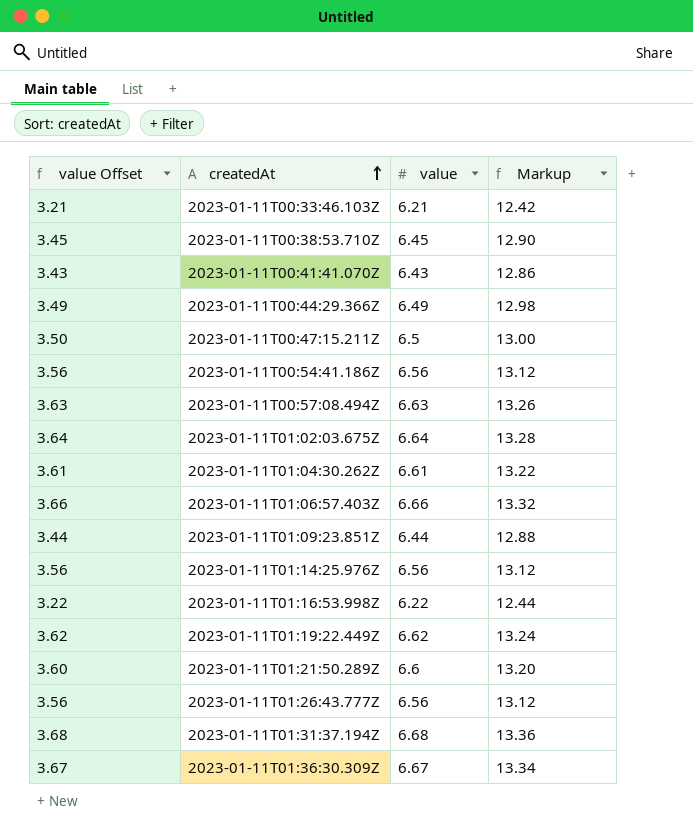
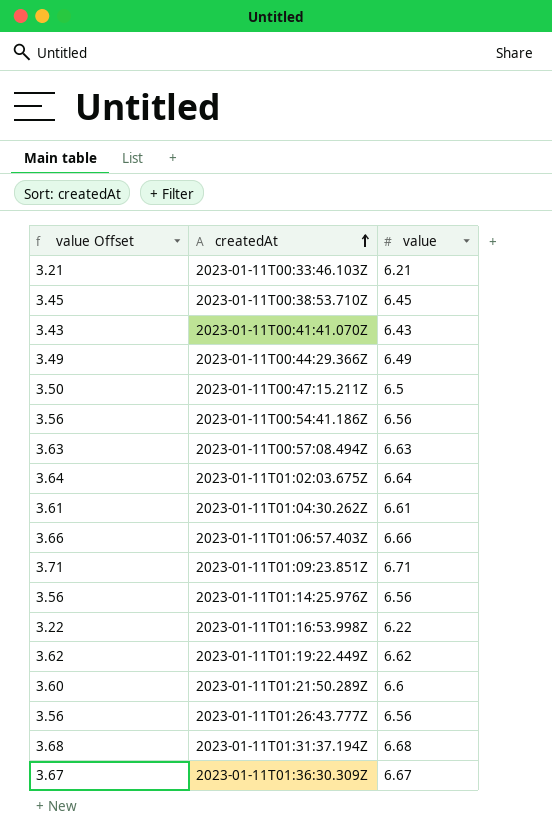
column Markup | formula: [value] * 2 -> none
2023-01-11T01:09:23.851Z | value Offset: 3.44 -> 3.71
2023-01-11T01:09:23.851Z | value: 6.44 -> 6.71

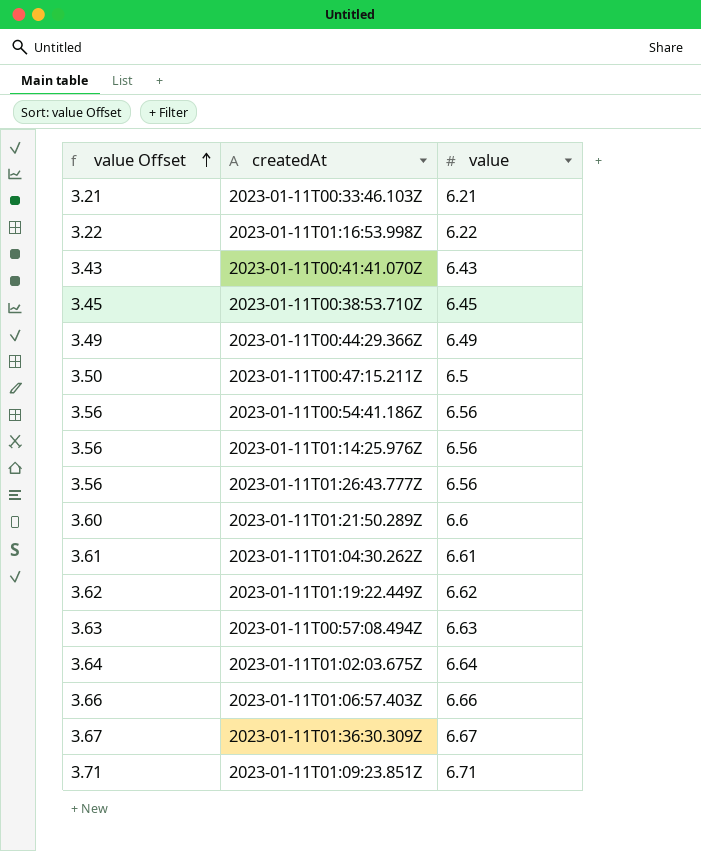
row order: createdAt ascending -> value Offset ascending
row 2023-01-11T01:31:37.194Z: 3.68 | 6.68 -> none

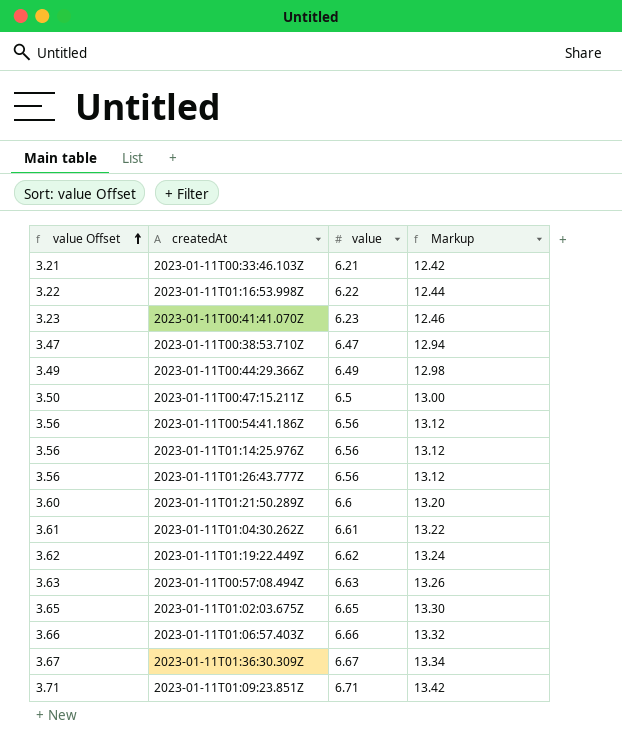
column Markup | formula: none -> [value] * 2
2023-01-11T00:41:41.070Z | value Offset: 3.43 -> 3.23
2023-01-11T00:41:41.070Z | value: 6.43 -> 6.23
2023-01-11T00:38:53.710Z | value Offset: 3.45 -> 3.47
2023-01-11T00:38:53.710Z | value: 6.45 -> 6.47
2023-01-11T01:02:03.675Z | value Offset: 3.64 -> 3.65
2023-01-11T01:02:03.675Z | value: 6.64 -> 6.65

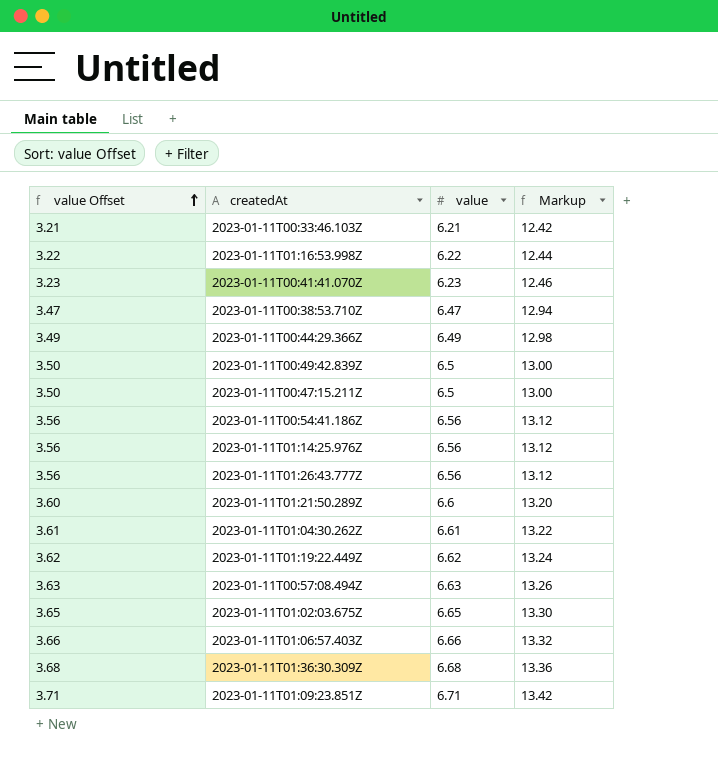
row 2023-01-11T00:49:42.839Z: none -> 3.50 | 6.5 | 13.00
2023-01-11T01:36:30.309Z | value Offset: 3.67 -> 3.68
2023-01-11T01:36:30.309Z | value: 6.67 -> 6.68
2023-01-11T01:36:30.309Z | Markup: 13.34 -> 13.36

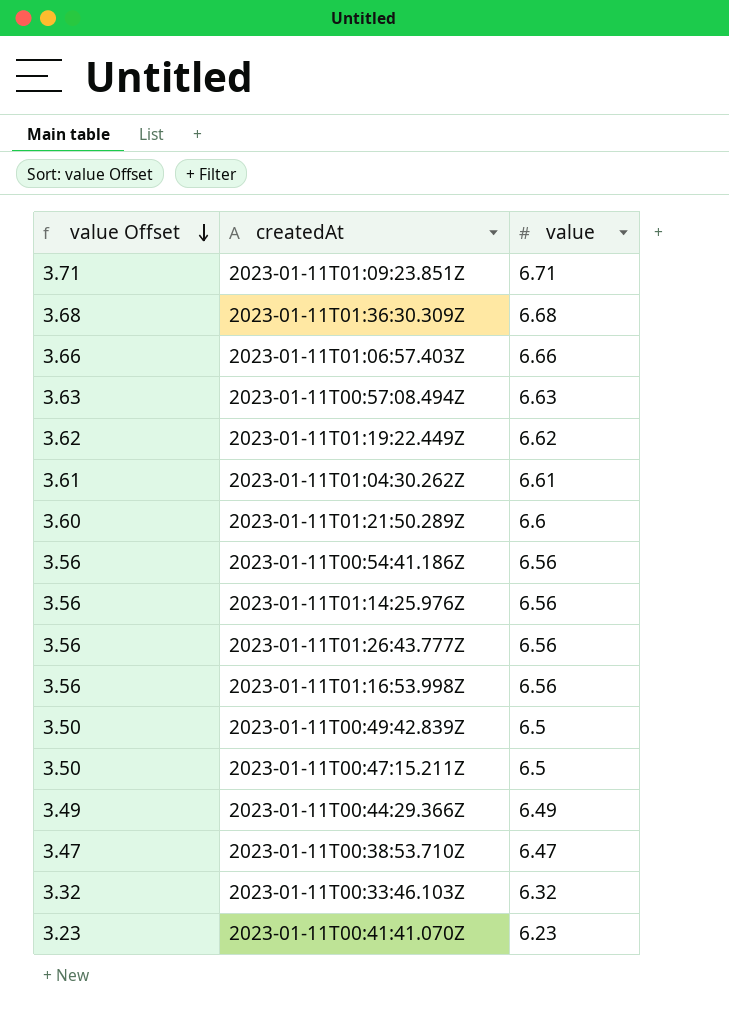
row order: value Offset ascending -> value Offset descending
column Markup | formula: [value] * 2 -> none
row 2023-01-11T01:02:03.675Z: 3.65 | 6.65 | 13.30 -> none
2023-01-11T01:16:53.998Z | value Offset: 3.22 -> 3.56
2023-01-11T01:16:53.998Z | value: 6.22 -> 6.56
2023-01-11T00:33:46.103Z | value Offset: 3.21 -> 3.32
2023-01-11T00:33:46.103Z | value: 6.21 -> 6.32

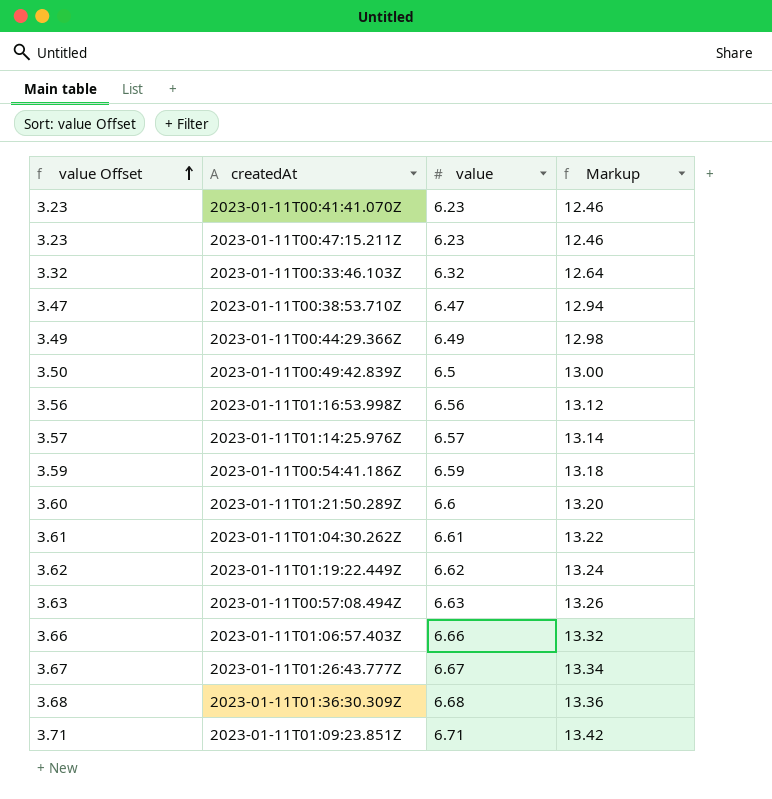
row order: value Offset descending -> value Offset ascending
column Markup | formula: none -> [value] * 2
2023-01-11T00:47:15.211Z | value Offset: 3.50 -> 3.23
2023-01-11T00:47:15.211Z | value: 6.5 -> 6.23
2023-01-11T01:14:25.976Z | value Offset: 3.56 -> 3.57
2023-01-11T01:14:25.976Z | value: 6.56 -> 6.57
2023-01-11T00:54:41.186Z | value Offset: 3.56 -> 3.59
2023-01-11T00:54:41.186Z | value: 6.56 -> 6.59
2023-01-11T01:26:43.777Z | value Offset: 3.56 -> 3.67
2023-01-11T01:26:43.777Z | value: 6.56 -> 6.67

